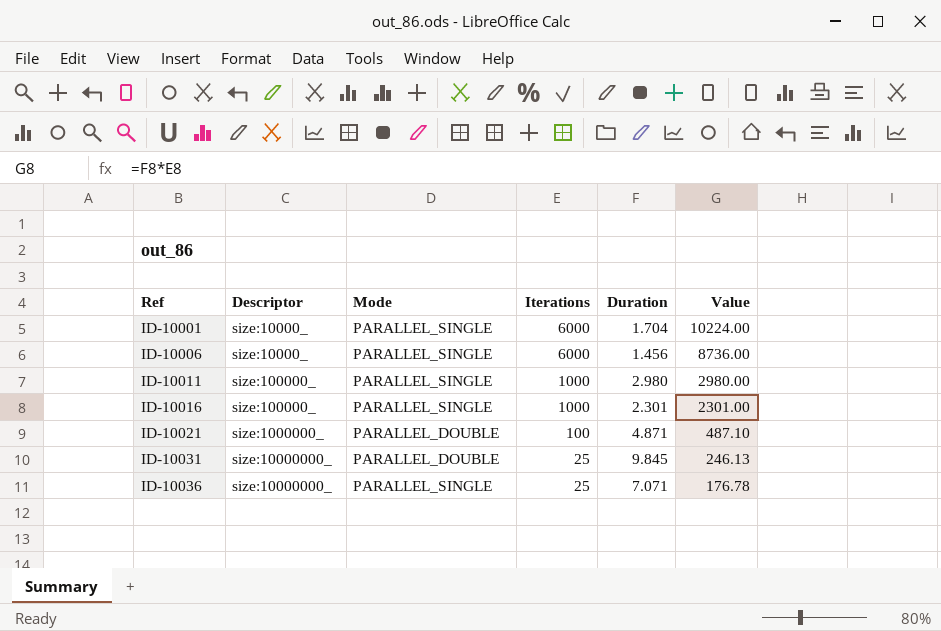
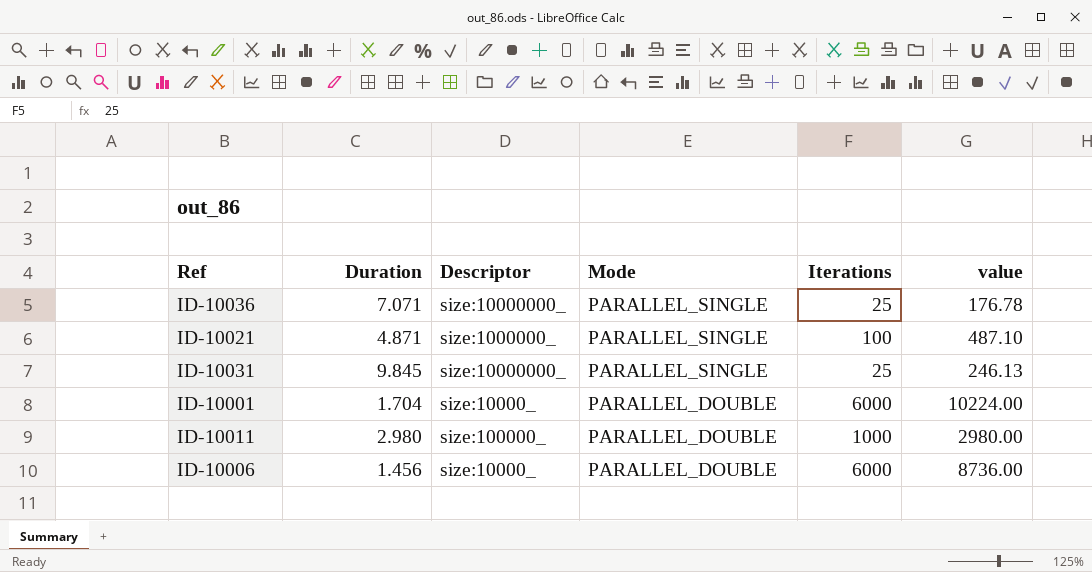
row order: Ref ascending -> Mode descending
column Duration | position: 5 -> 2
column name: Value -> value
row ID-10016: size:100000_ | PARALLEL_SINGLE | 1000 | 2.301 | 2301.00 -> none
ID-10021 | Mode: PARALLEL_DOUBLE -> PARALLEL_SINGLE
ID-10031 | Mode: PARALLEL_DOUBLE -> PARALLEL_SINGLE
ID-10001 | Mode: PARALLEL_SINGLE -> PARALLEL_DOUBLE
ID-10011 | Mode: PARALLEL_SINGLE -> PARALLEL_DOUBLE
ID-10006 | Mode: PARALLEL_SINGLE -> PARALLEL_DOUBLE

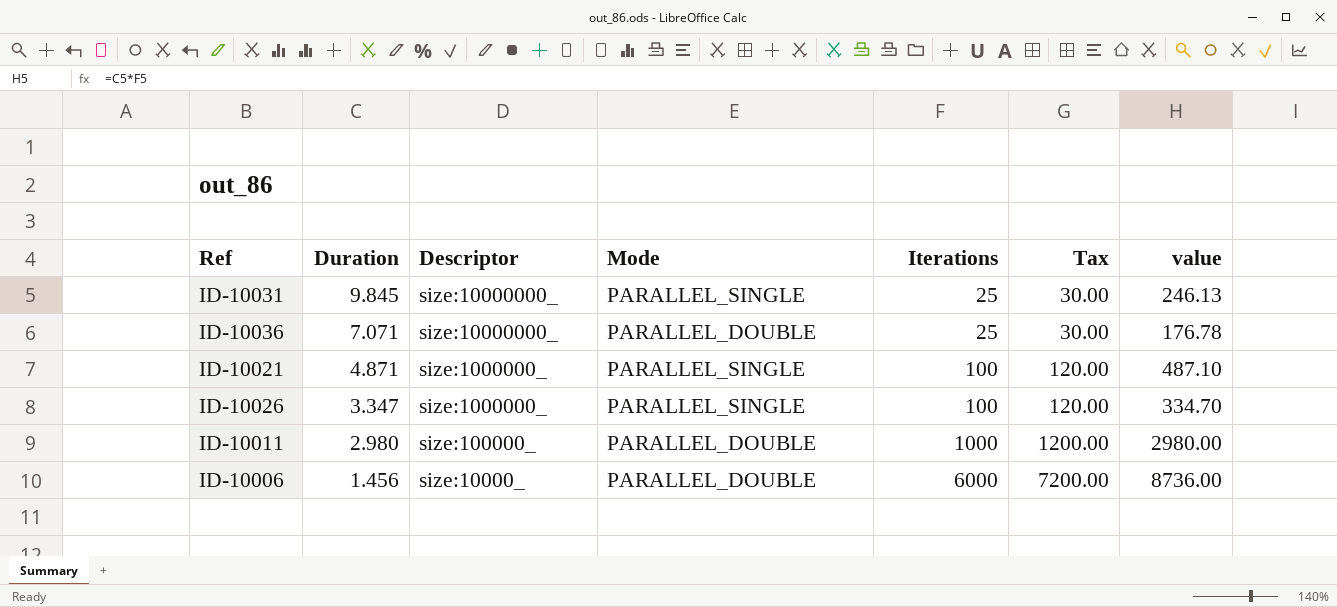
row order: Mode descending -> Duration descending
column Tax | formula: none -> [Iterations] * 1.2
row ID-10001: 1.704 | size:10000_ | PARALLEL_DOUBLE | 6000 | 10224.00 -> none
ID-10036 | Mode: PARALLEL_SINGLE -> PARALLEL_DOUBLE
row ID-10026: none -> 3.347 | size:1000000_ | PARALLEL_SINGLE | 100 | 120.00 | 334.70

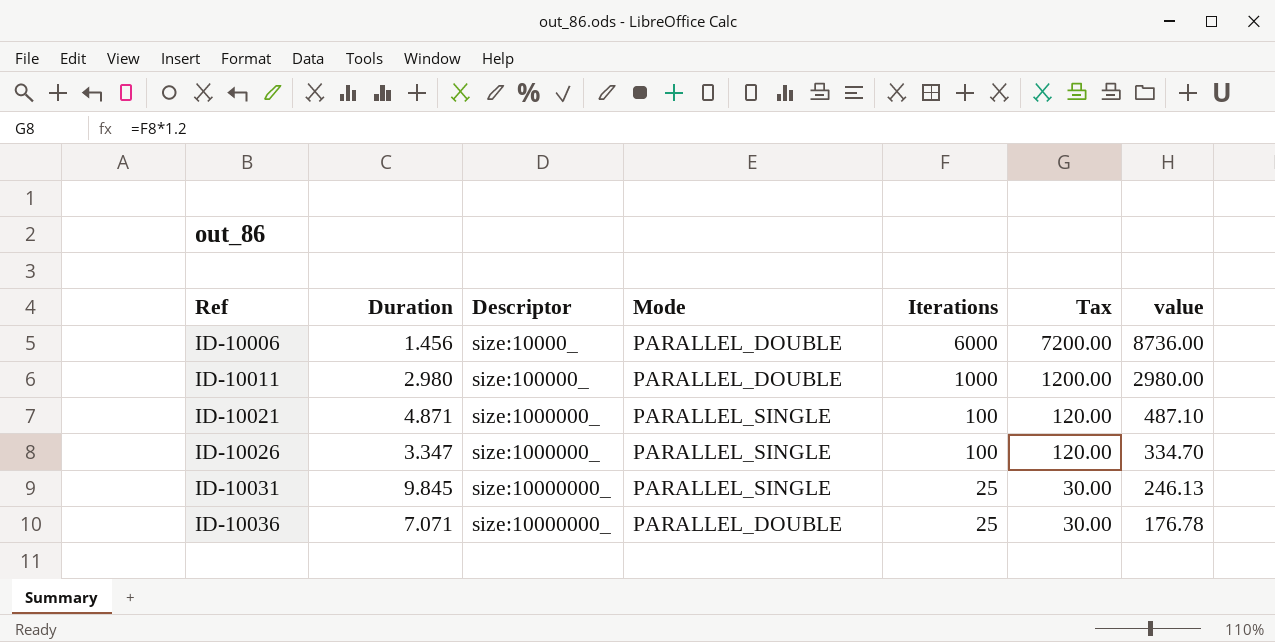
row order: Duration descending -> Ref ascending

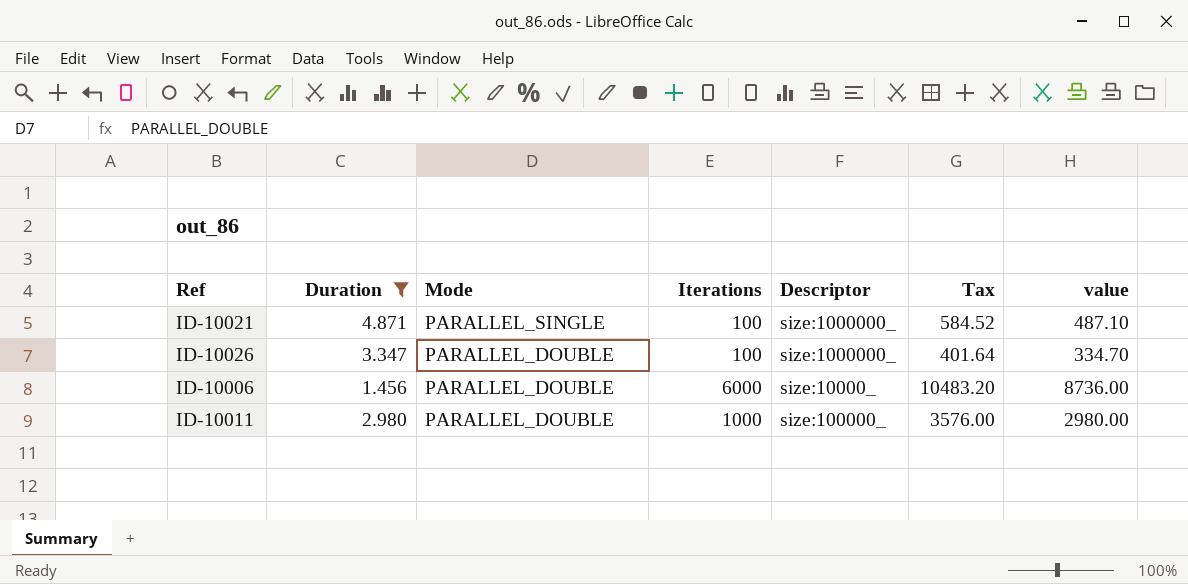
filter: none -> Duration <= 4.871
row order: Ref ascending -> Mode descending
column Descriptor | position: 3 -> 5
column Tax | formula: [Iterations] * 1.2 -> [value] * 1.2
ID-10026 | Mode: PARALLEL_SINGLE -> PARALLEL_DOUBLE

